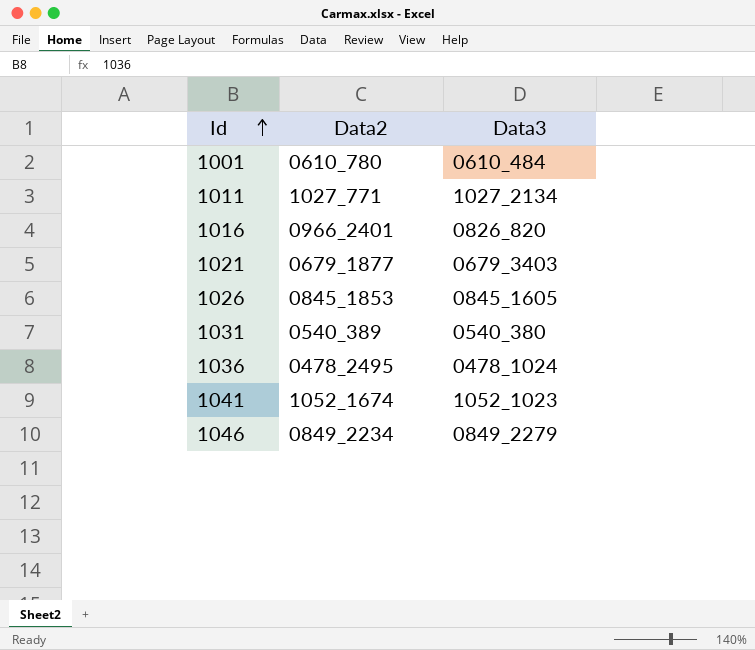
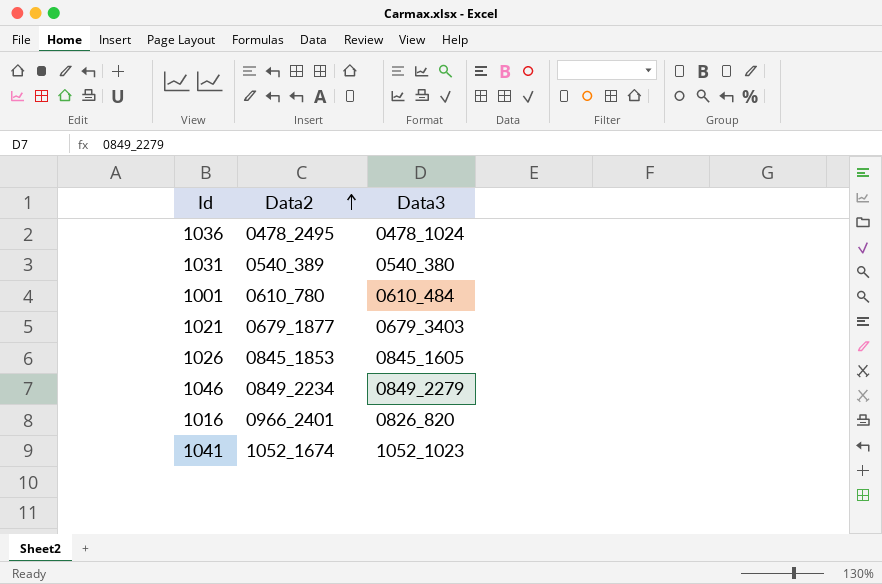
row order: Id ascending -> Data2 ascending
row 1011: 1027_771 | 1027_2134 -> none

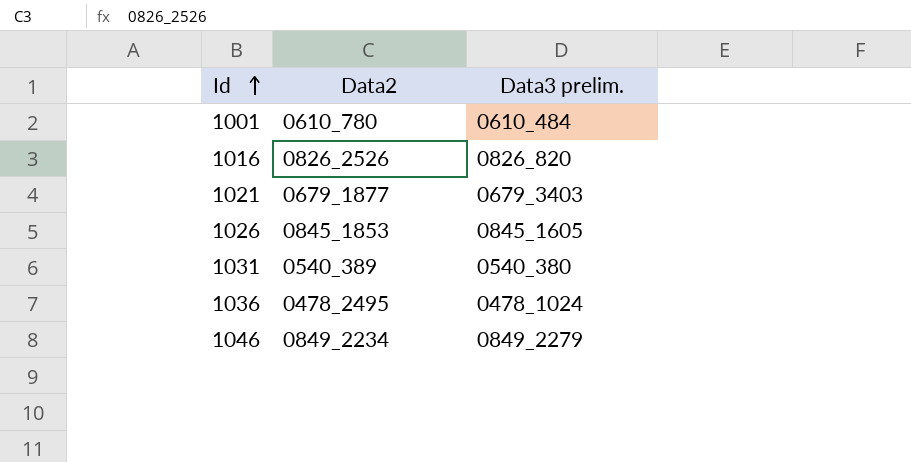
row order: Data2 ascending -> Id ascending
column name: Data3 -> Data3 prelim.
row 1041: 1052_1674 | 1052_1023 -> none
1016 | Data2: 0966_2401 -> 0826_2526

